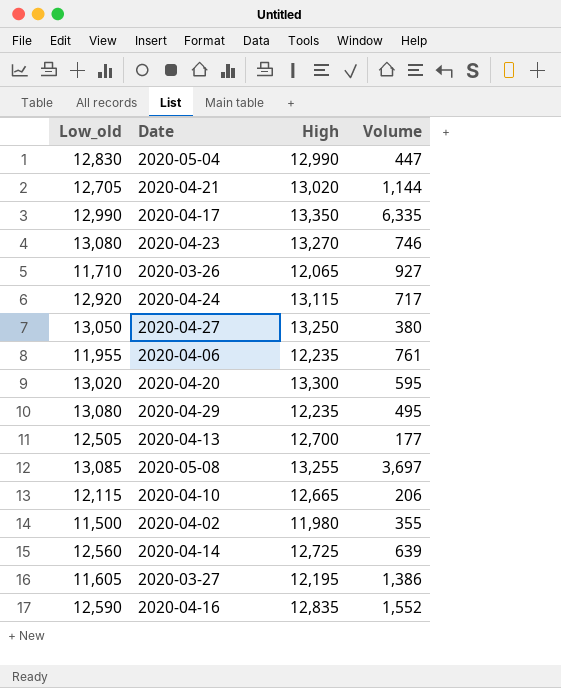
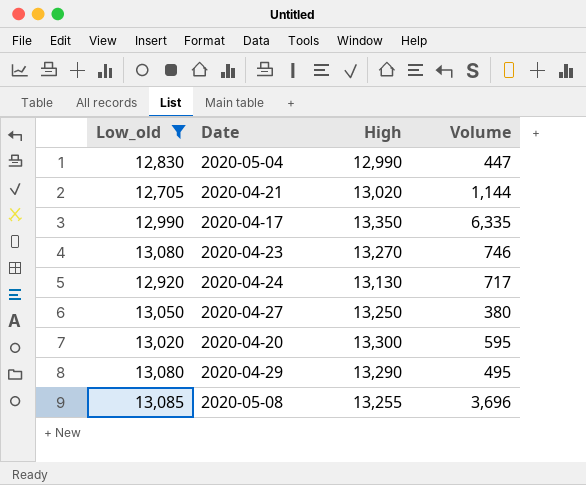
filter: none -> Low_old >= 12,705
2020-04-24 | High: 13,115 -> 13,130
2020-04-29 | High: 12,235 -> 13,290
2020-05-08 | Volume: 3,697 -> 3,696

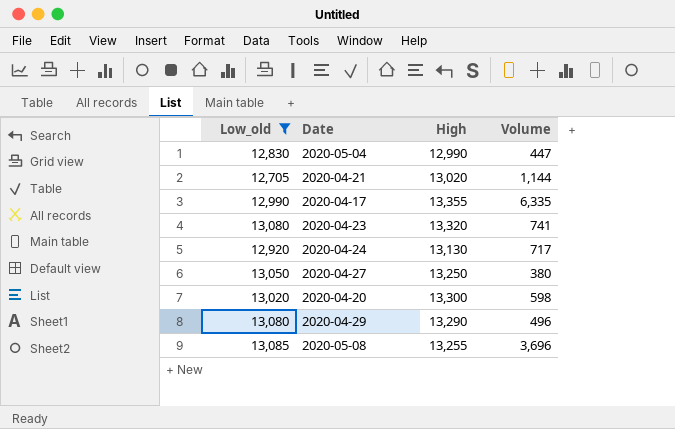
2020-04-17 | High: 13,350 -> 13,355
2020-04-23 | High: 13,270 -> 13,320
2020-04-23 | Volume: 746 -> 741
2020-04-20 | Volume: 595 -> 598
2020-04-29 | Volume: 495 -> 496

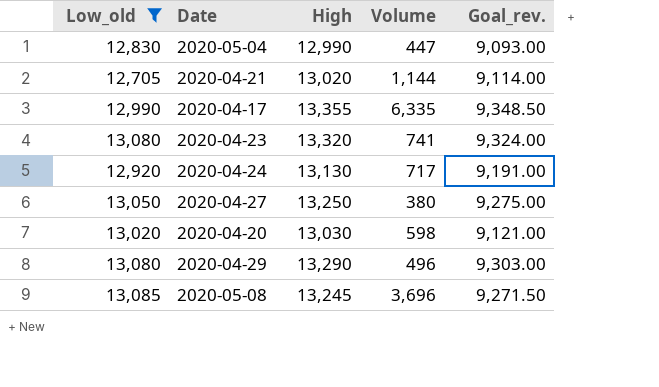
column Goal_rev. | formula: none -> [High] * 0.7
2020-04-20 | High: 13,300 -> 13,030
2020-05-08 | High: 13,255 -> 13,245

